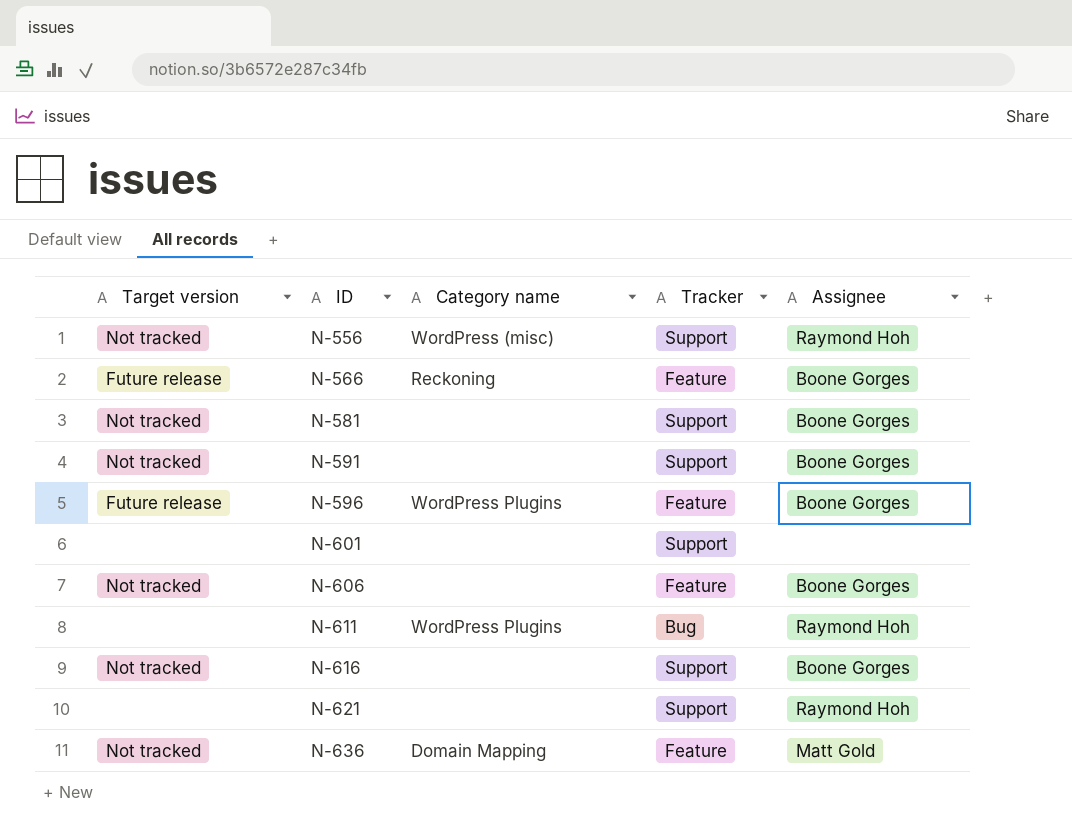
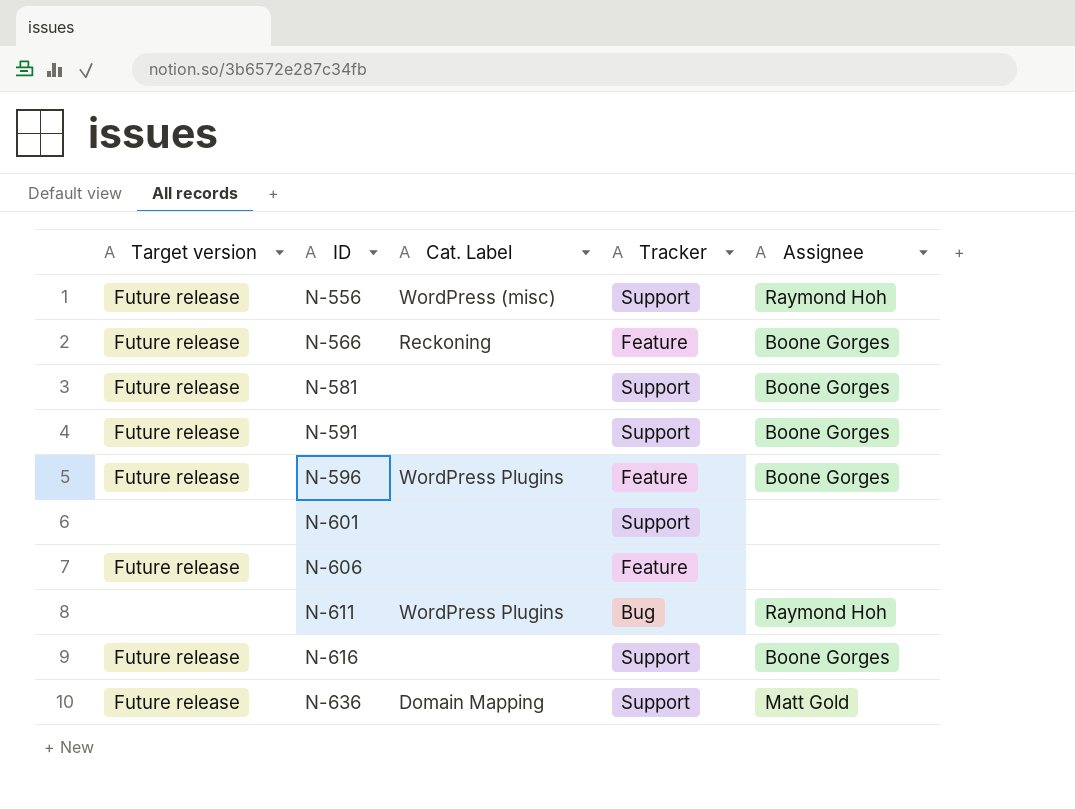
column name: Category name -> Cat. Label
row N-621: none | none | Support | Raymond Hoh -> none
N-556 | Target version: Not tracked -> Future release
N-581 | Target version: Not tracked -> Future release
N-591 | Target version: Not tracked -> Future release
N-606 | Target version: Not tracked -> Future release
N-606 | Assignee: Boone Gorges -> none
N-616 | Target version: Not tracked -> Future release
N-636 | Target version: Not tracked -> Future release
N-636 | Tracker: Feature -> Support

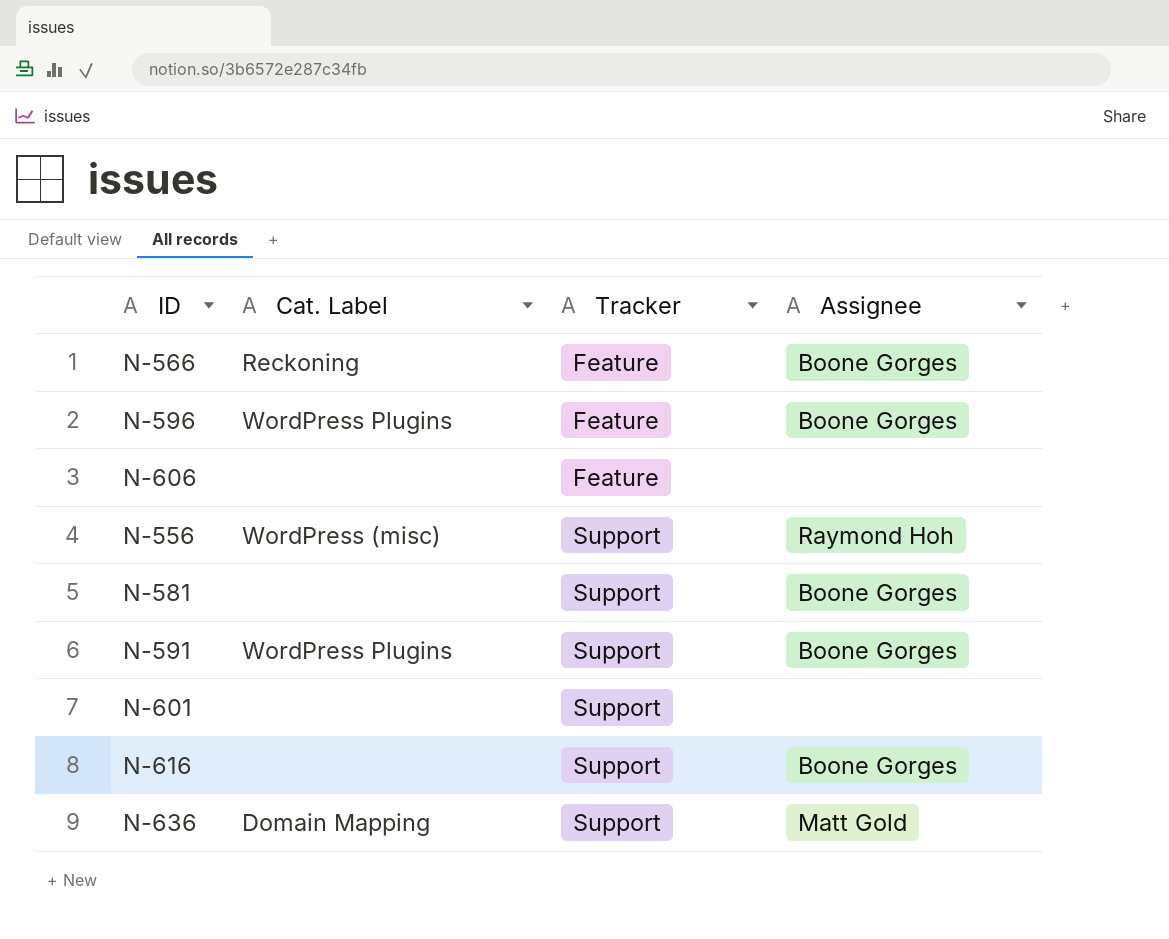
row order: ID ascending -> Tracker ascending
column Target version | position: 1 -> none
row N-611: none | WordPress Plugins | Bug | Raymond Hoh -> none
N-591 | Cat. Label: none -> WordPress Plugins

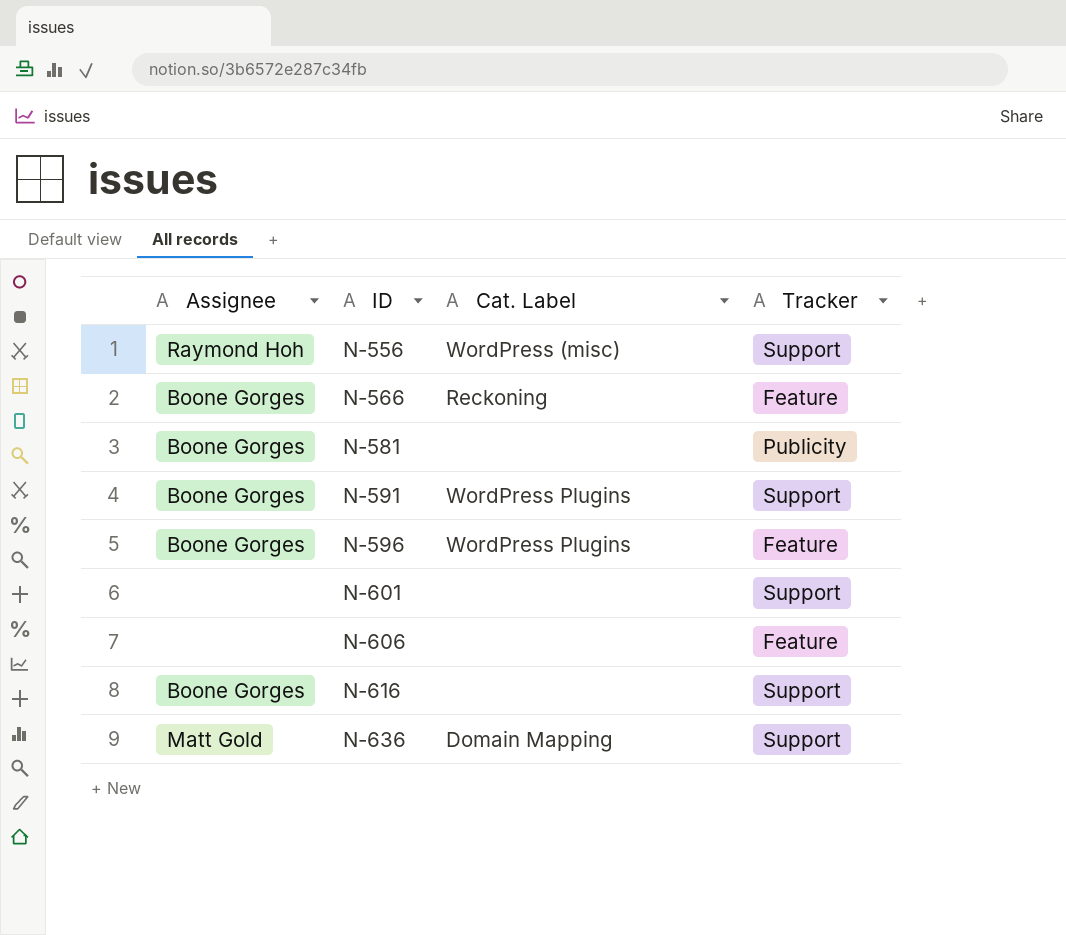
row order: Tracker ascending -> ID ascending
column Assignee | position: 4 -> 1
N-581 | Tracker: Support -> Publicity

